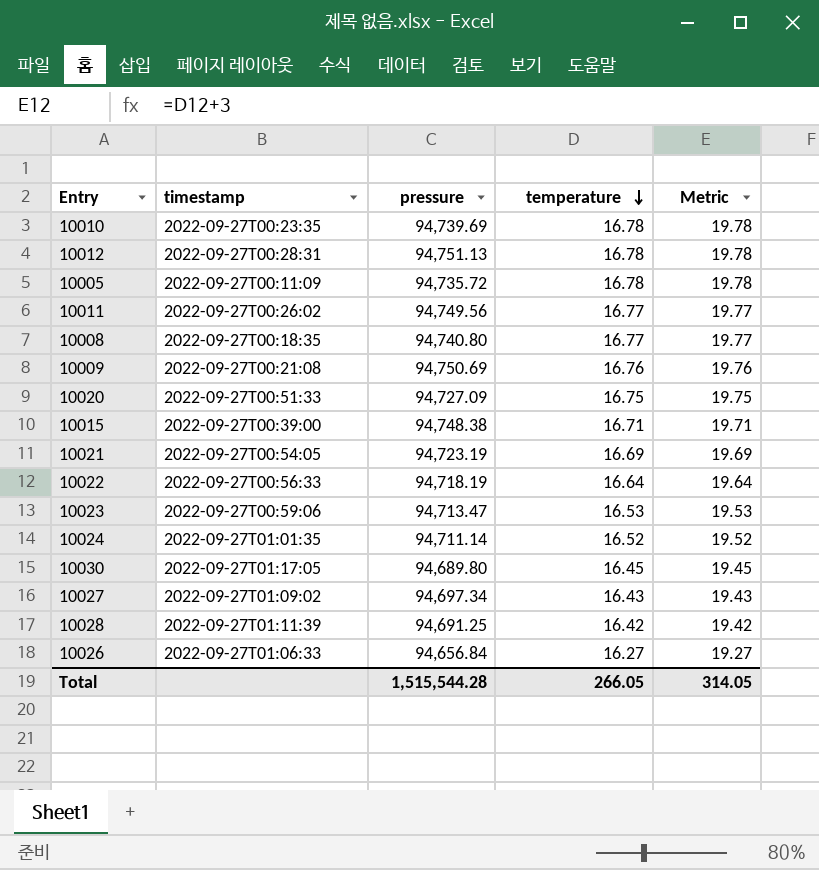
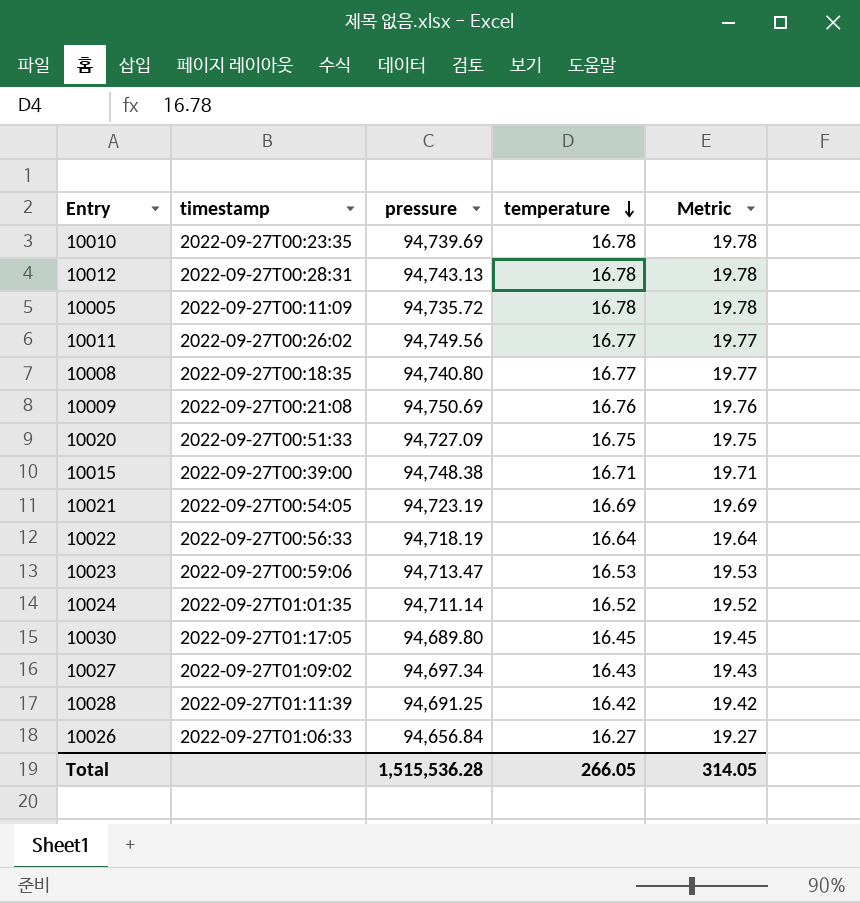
10012 | pressure: 94,751.13 -> 94,743.13
Total | pressure: 1,515,544.28 -> 1,515,536.28

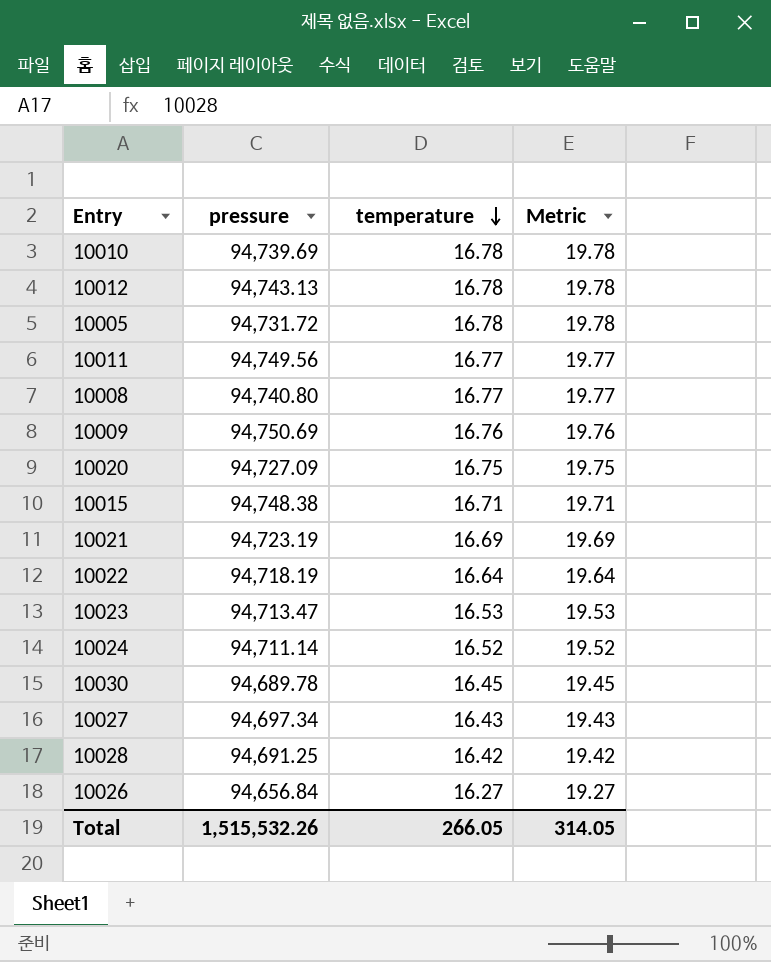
column timestamp | position: 2 -> none
10005 | pressure: 94,735.72 -> 94,731.72
10030 | pressure: 94,689.80 -> 94,689.78
Total | pressure: 1,515,536.28 -> 1,515,532.26

